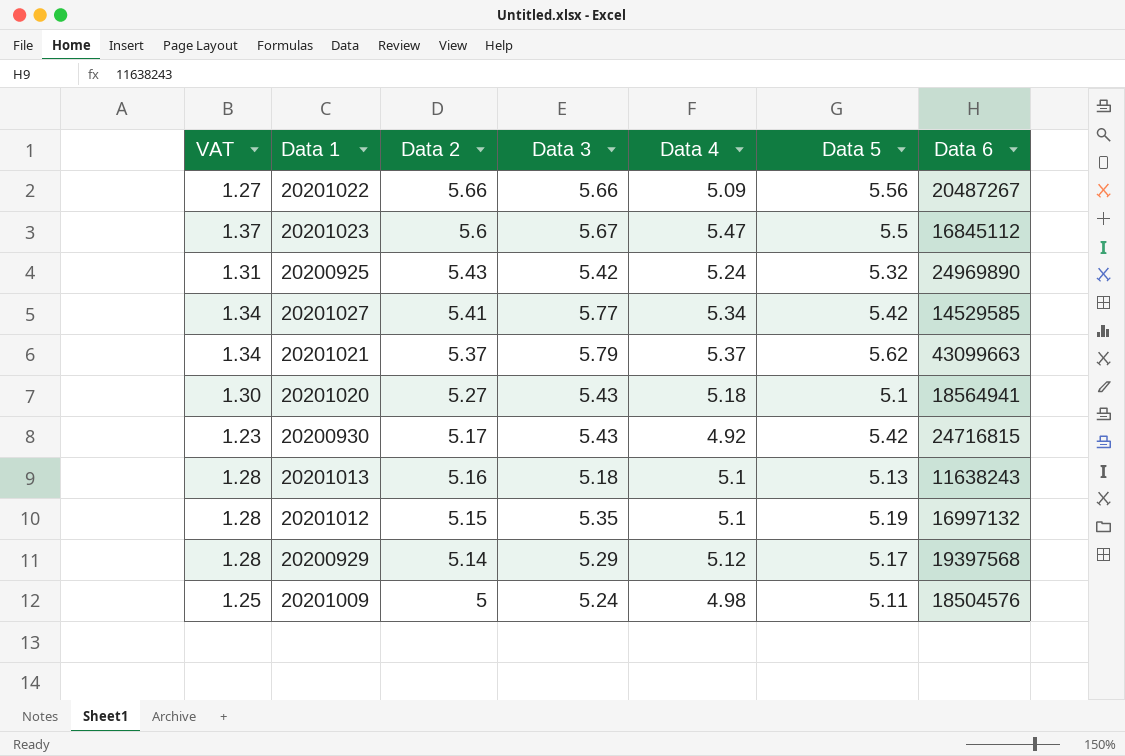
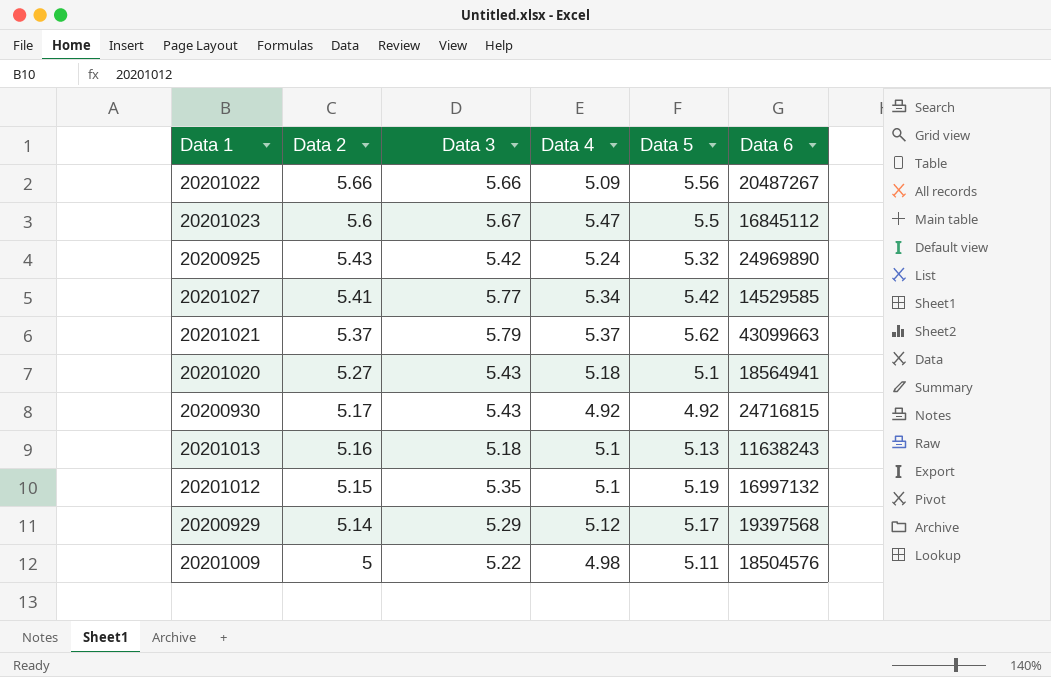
column VAT | formula: [Data 4] * 0.25 -> none
20200930 | Data 5: 5.42 -> 4.92
20201009 | Data 3: 5.24 -> 5.22

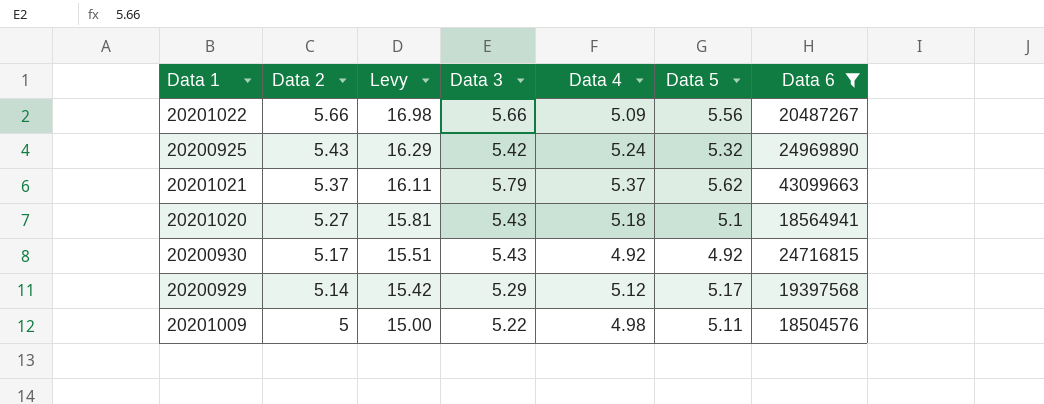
filter: none -> Data 6 >= 18504576
column Levy | formula: none -> [Data 2] * 3

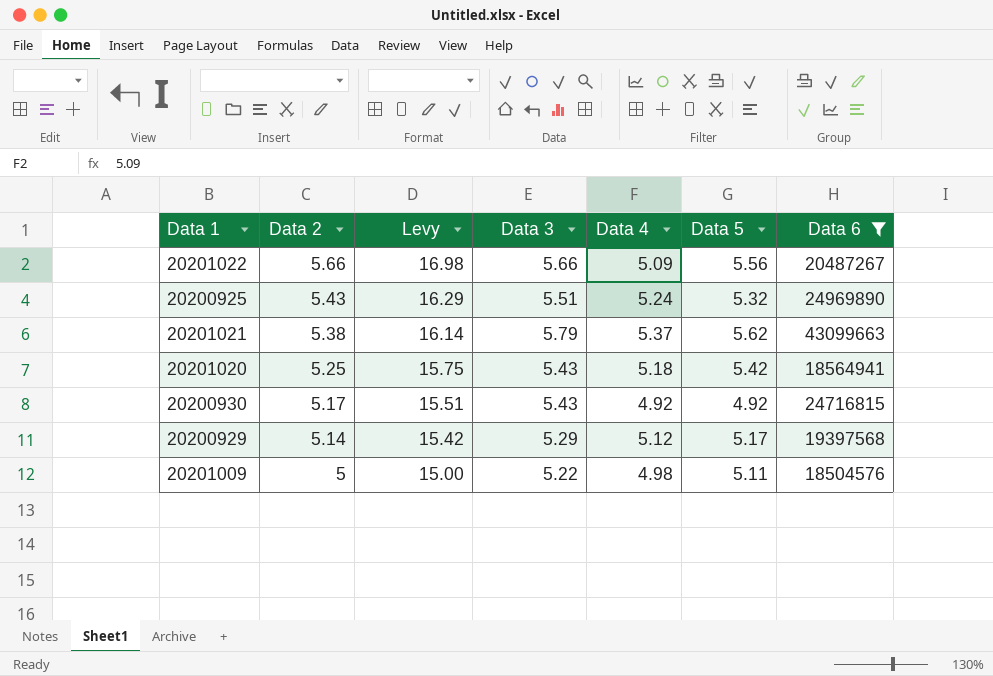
20200925 | Data 3: 5.42 -> 5.51
20201021 | Data 2: 5.37 -> 5.38
20201021 | Levy: 16.11 -> 16.14
20201020 | Data 2: 5.27 -> 5.25
20201020 | Levy: 15.81 -> 15.75
20201020 | Data 5: 5.1 -> 5.42

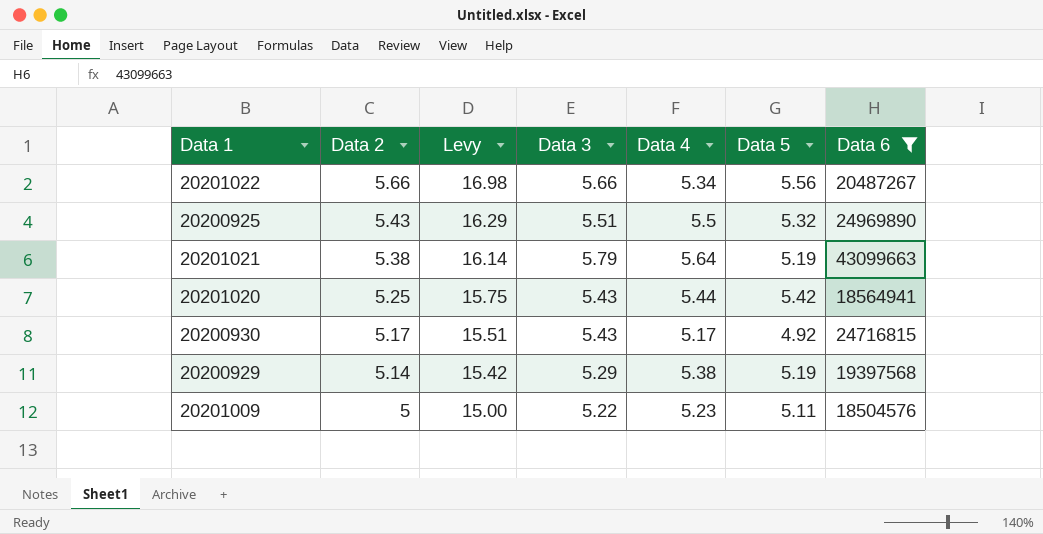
20201022 | Data 4: 5.09 -> 5.34
20200925 | Data 4: 5.24 -> 5.5
20201021 | Data 4: 5.37 -> 5.64
20201021 | Data 5: 5.62 -> 5.19
20201020 | Data 4: 5.18 -> 5.44
20200930 | Data 4: 4.92 -> 5.17
20200929 | Data 4: 5.12 -> 5.38
20200929 | Data 5: 5.17 -> 5.19
20201009 | Data 4: 4.98 -> 5.23

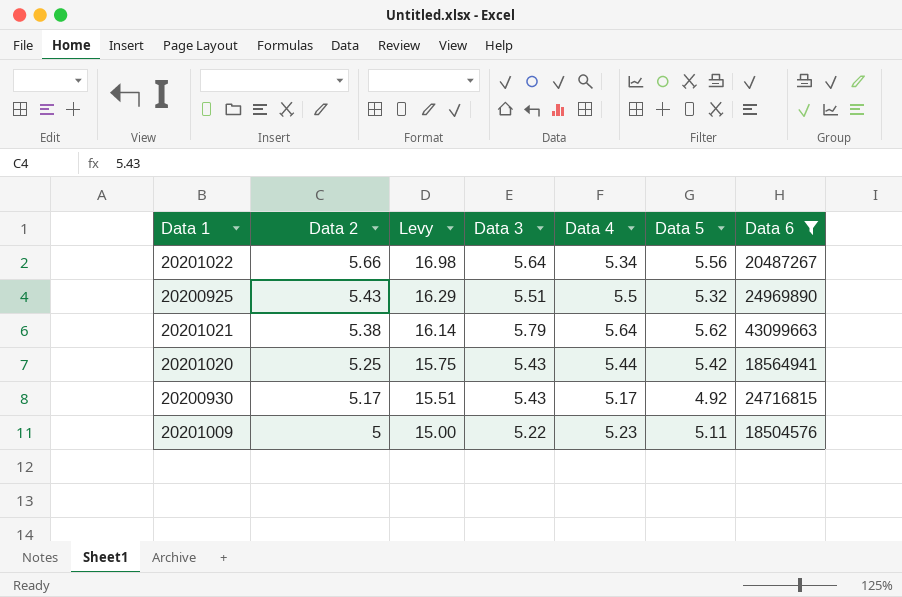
row 20200929: 5.14 | 15.42 | 5.29 | 5.38 | 5.19 | 19397568 -> none
20201022 | Data 3: 5.66 -> 5.64
20201021 | Data 5: 5.19 -> 5.62

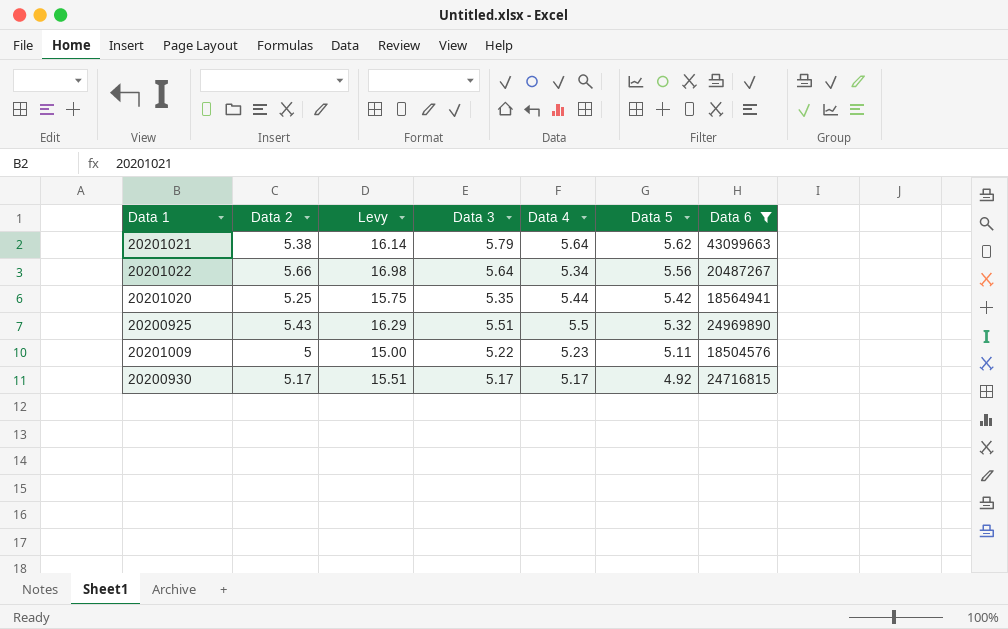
row order: Data 2 descending -> Data 5 descending
20201020 | Data 3: 5.43 -> 5.35
20200930 | Data 3: 5.43 -> 5.17

